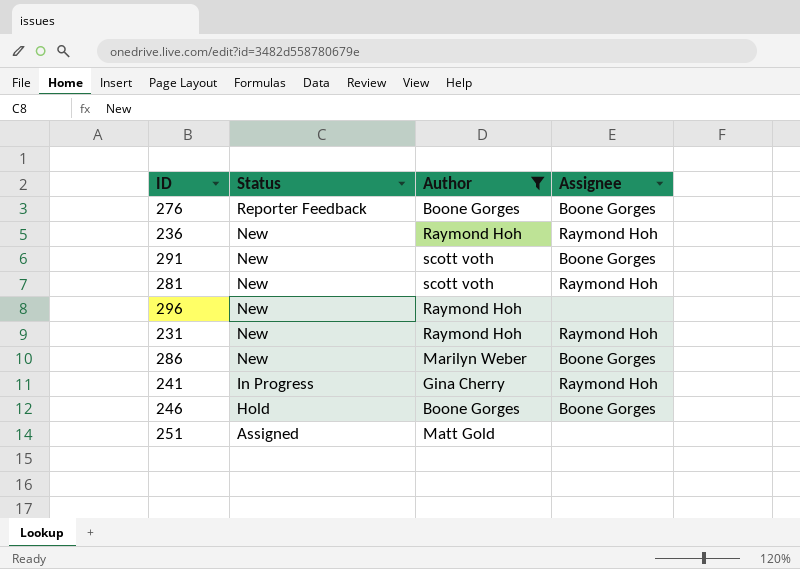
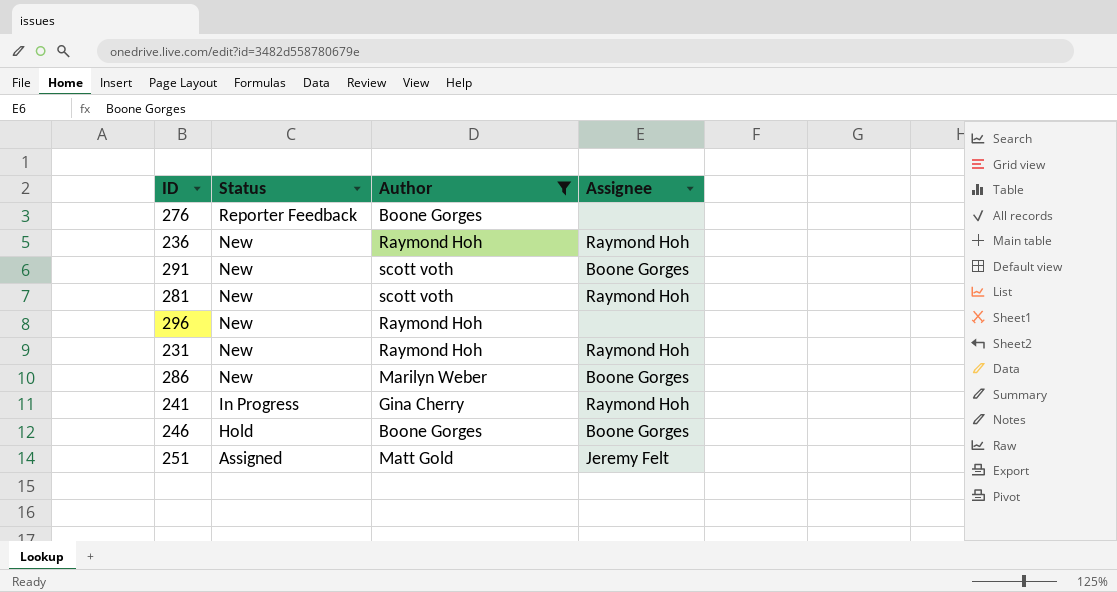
276 | Assignee: Boone Gorges -> none
251 | Assignee: none -> Jeremy Felt

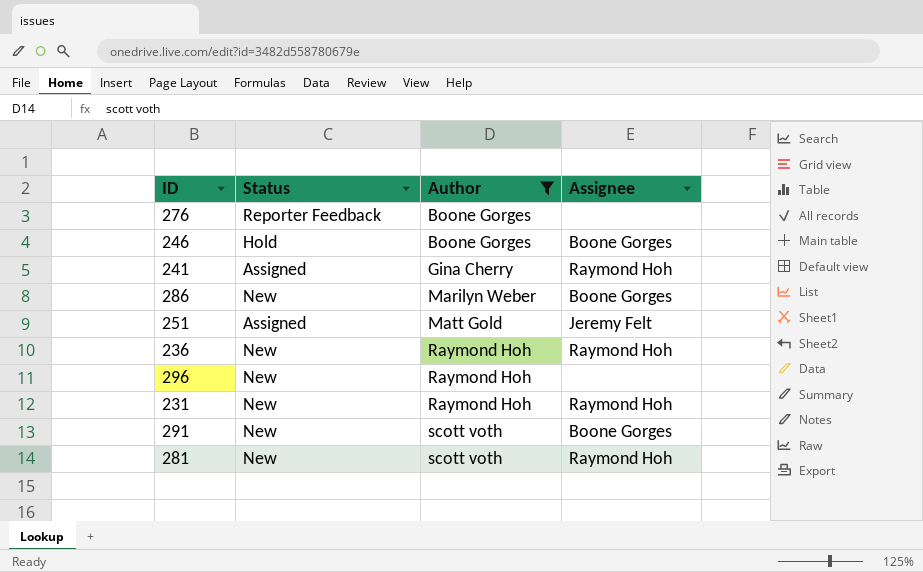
row order: Status descending -> Author ascending
241 | Status: In Progress -> Assigned

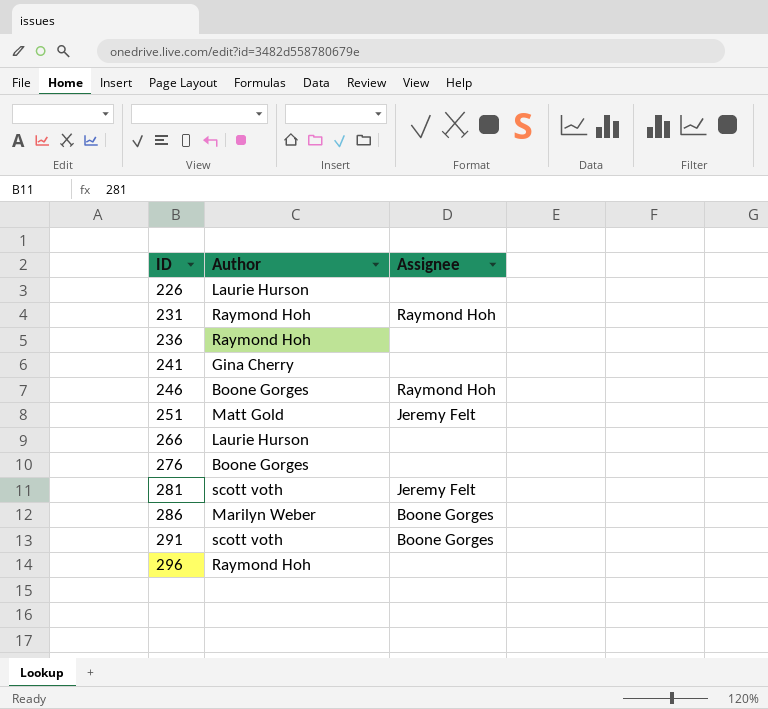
filter: Author != Laurie Hurson -> none
row order: Author ascending -> ID ascending
column Status | position: 2 -> none
236 | Assignee: Raymond Hoh -> none
241 | Assignee: Raymond Hoh -> none
246 | Assignee: Boone Gorges -> Raymond Hoh
281 | Assignee: Raymond Hoh -> Jeremy Felt

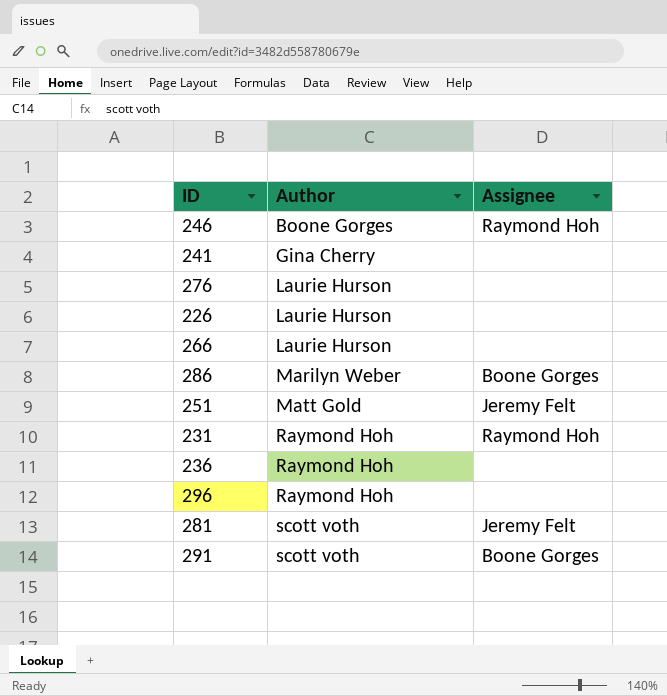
row order: ID ascending -> Author ascending
276 | Author: Boone Gorges -> Laurie Hurson

